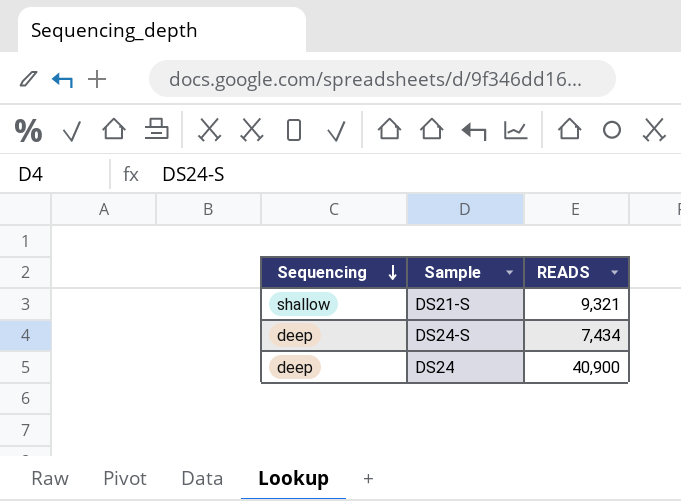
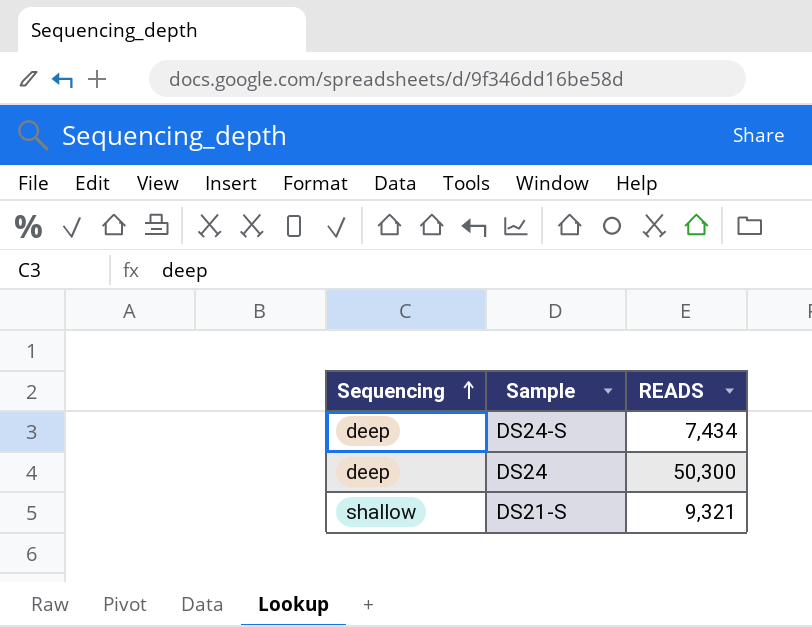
row order: Sequencing descending -> Sequencing ascending
DS24 | READS: 40,900 -> 50,300

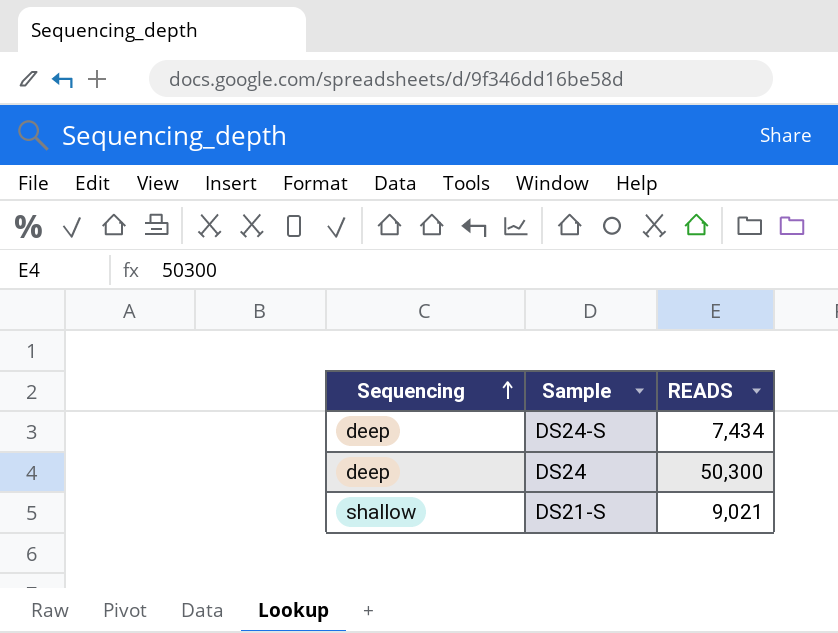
DS21-S | READS: 9,321 -> 9,021

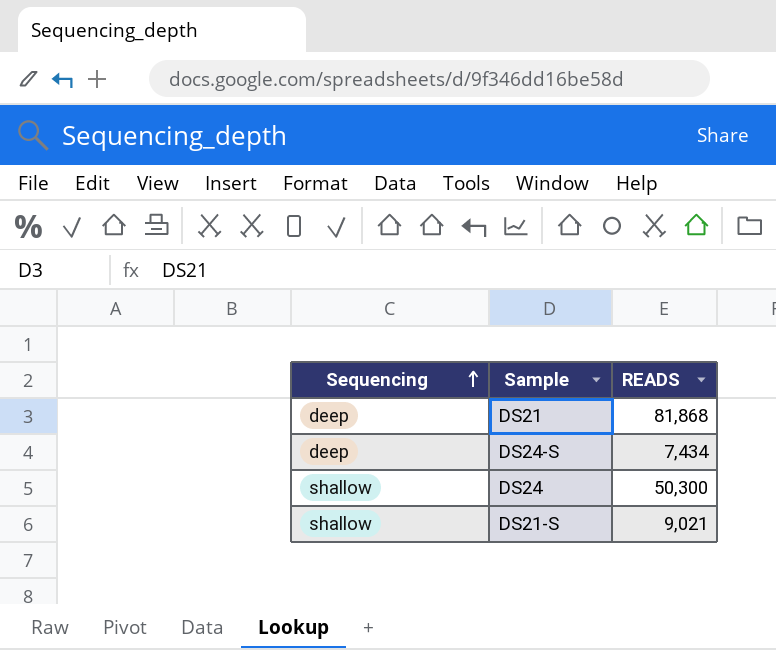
row DS21: none -> deep | 81,868
DS24 | Sequencing: deep -> shallow

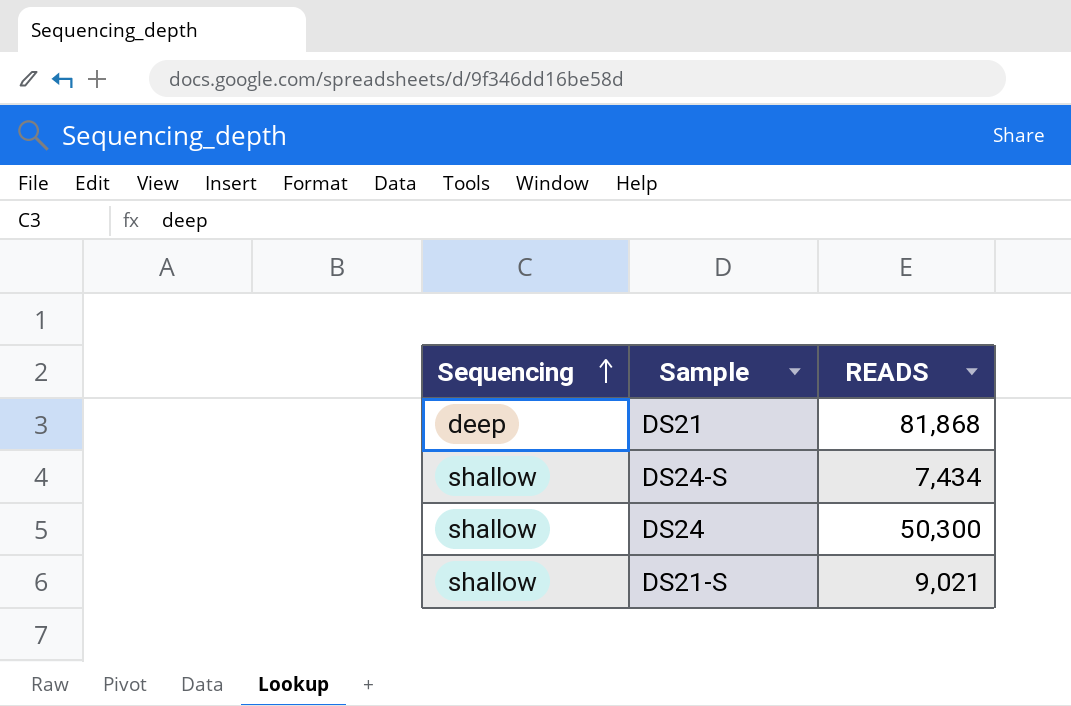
DS24-S | Sequencing: deep -> shallow

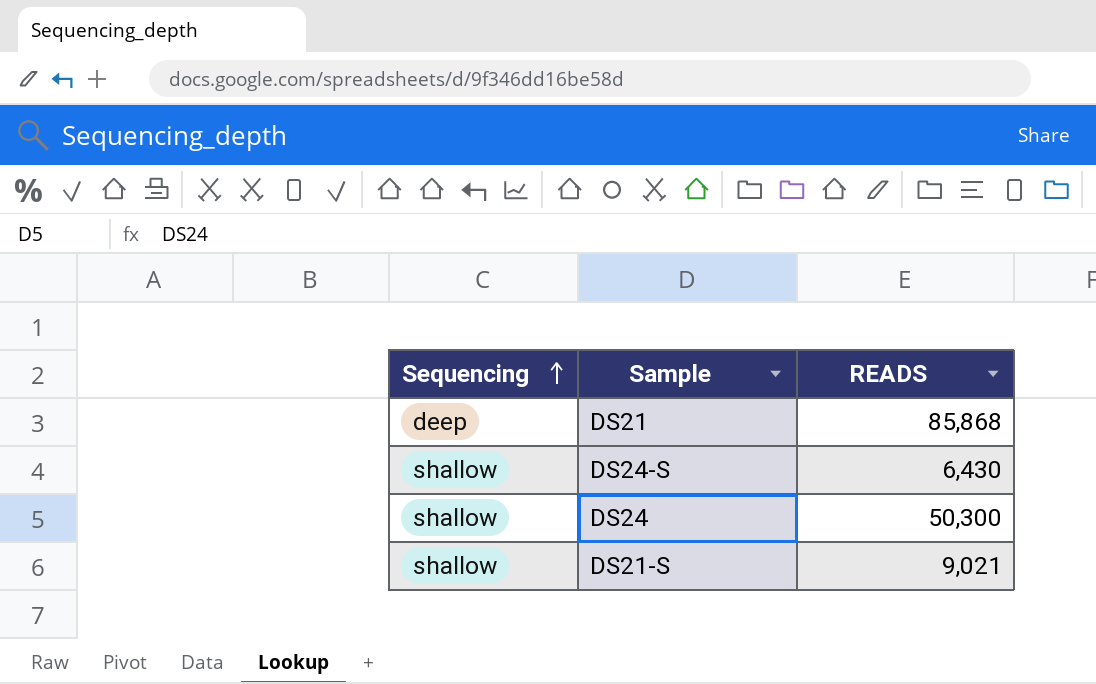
DS21 | READS: 81,868 -> 85,868
DS24-S | READS: 7,434 -> 6,430

